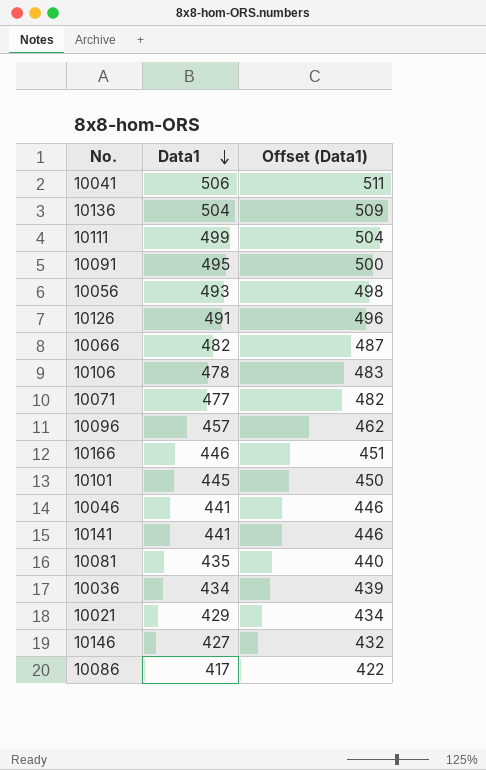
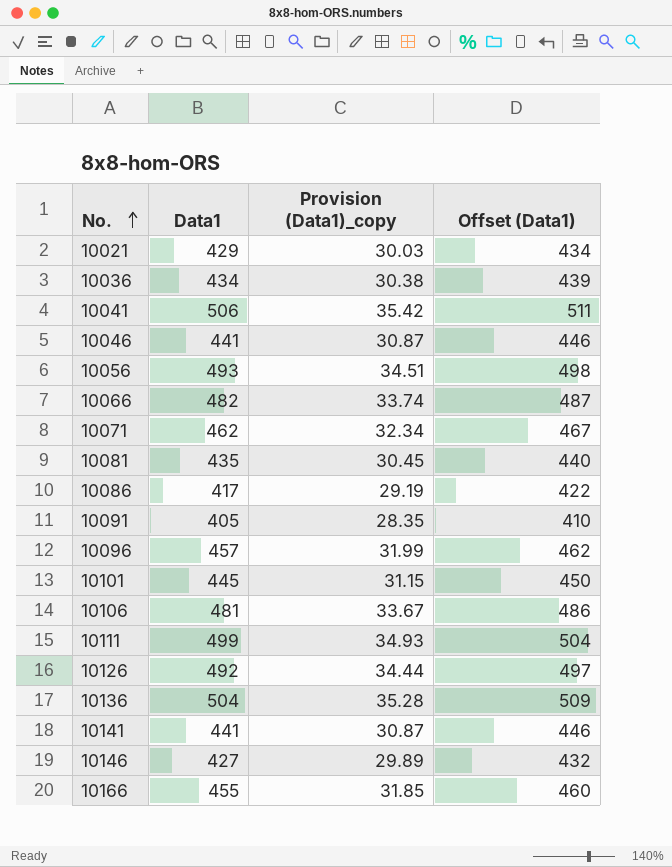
row order: Data1 descending -> No. ascending
column Provision (Data1)_copy | formula: none -> [Data1] * 0.07
10071 | Data1: 477 -> 462
10071 | Offset (Data1): 482 -> 467
10091 | Data1: 495 -> 405
10091 | Offset (Data1): 500 -> 410
10106 | Data1: 478 -> 481
10106 | Offset (Data1): 483 -> 486
10126 | Data1: 491 -> 492
10126 | Offset (Data1): 496 -> 497
10166 | Data1: 446 -> 455
10166 | Offset (Data1): 451 -> 460

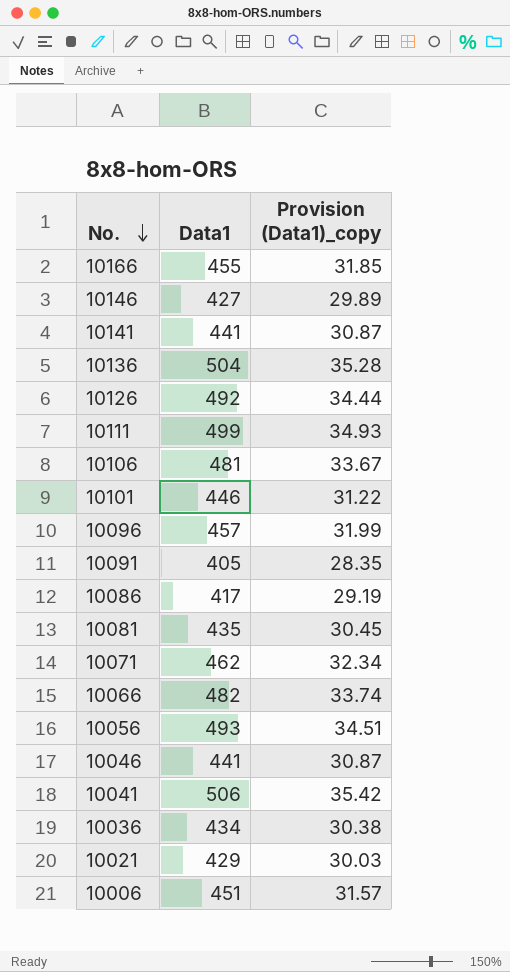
row order: No. ascending -> No. descending
column Offset (Data1) | formula: [Data1] + 5 -> none
10101 | Data1: 445 -> 446
10101 | Provision (Data1)_copy: 31.15 -> 31.22
row 10006: none -> 451 | 31.57

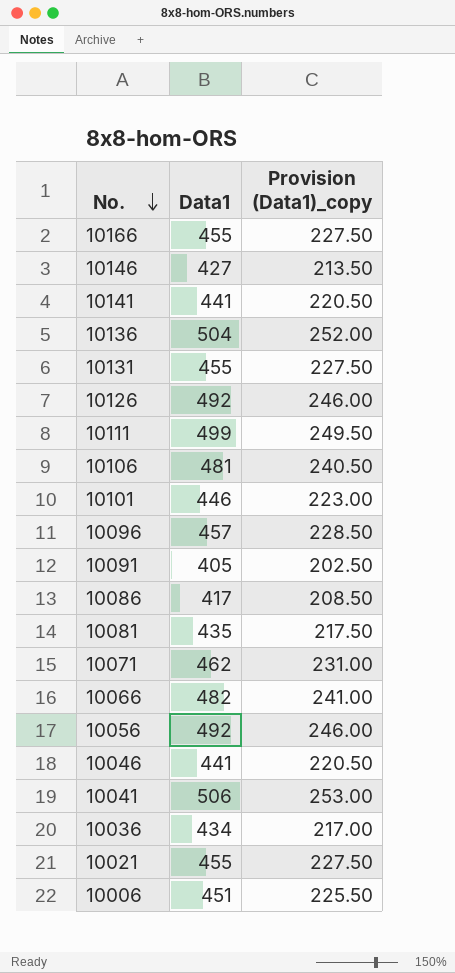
column Provision (Data1)_copy | formula: [Data1] * 0.07 -> [Data1] * 0.5
row 10131: none -> 455 | 227.50
10056 | Data1: 493 -> 492
10021 | Data1: 429 -> 455

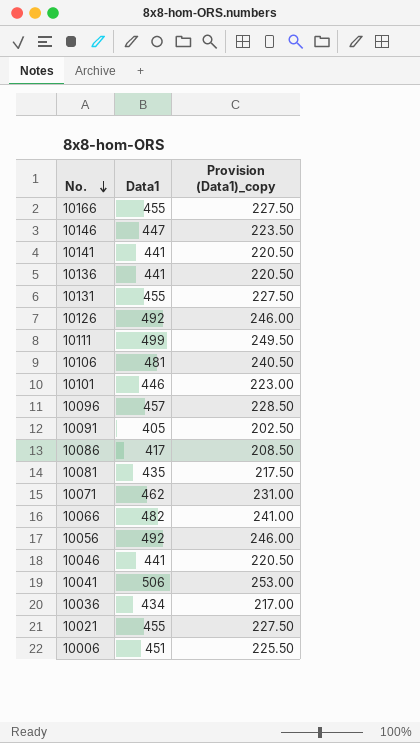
10146 | Data1: 427 -> 447
10146 | Provision (Data1)_copy: 213.50 -> 223.50
10136 | Data1: 504 -> 441
10136 | Provision (Data1)_copy: 252.00 -> 220.50

